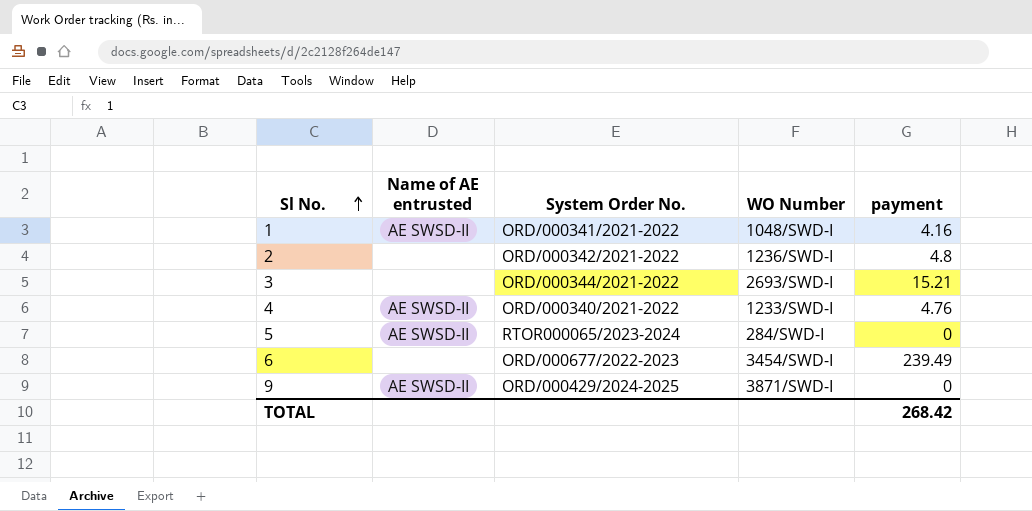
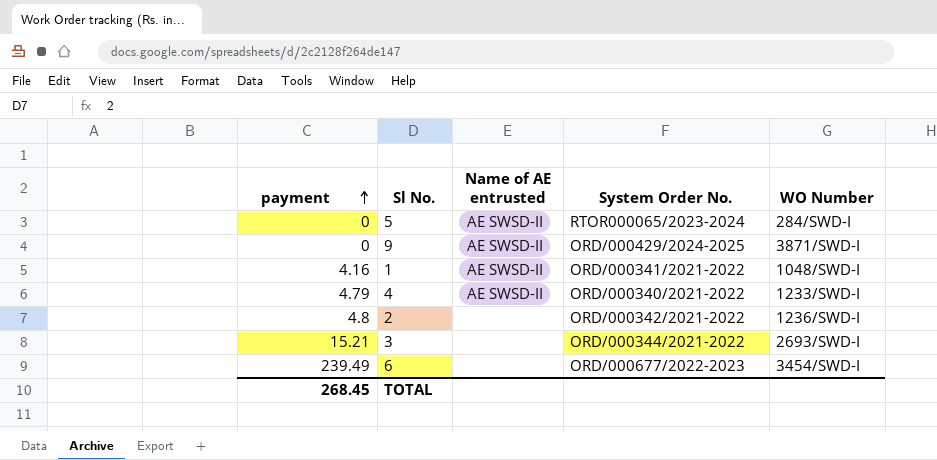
row order: Sl No. ascending -> payment ascending
column payment | position: 5 -> 1
4 | payment: 4.76 -> 4.79
TOTAL | payment: 268.42 -> 268.45

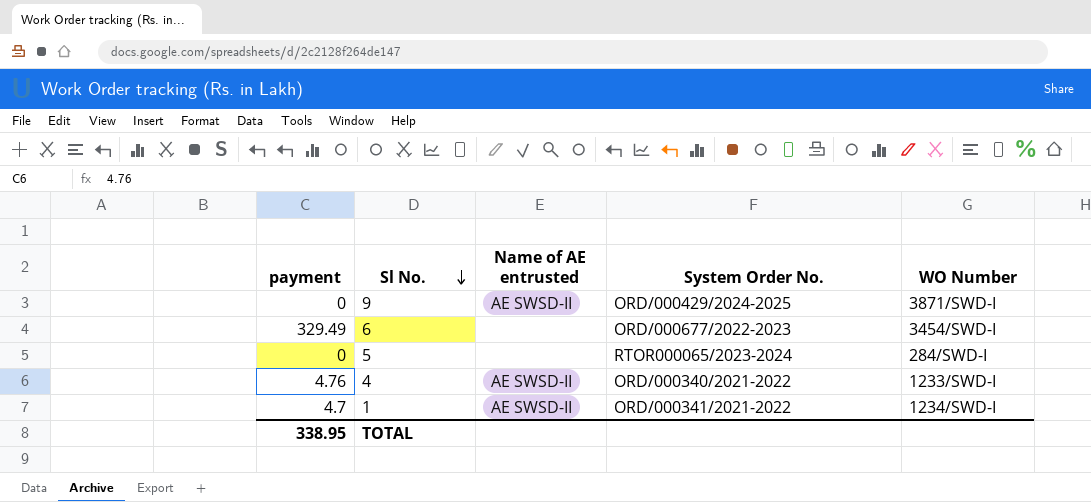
row order: payment ascending -> Sl No. descending
row 2: 4.8 | none | ORD/000342/2021-2022 | 1236/SWD-I -> none
row 3: 15.21 | none | ORD/000344/2021-2022 | 2693/SWD-I -> none
6 | payment: 239.49 -> 329.49
5 | Name of AE entrusted: AE SWSD-II -> none
4 | payment: 4.79 -> 4.76
1 | payment: 4.16 -> 4.7
1 | WO Number: 1048/SWD-I -> 1234/SWD-I
TOTAL | payment: 268.45 -> 338.95

